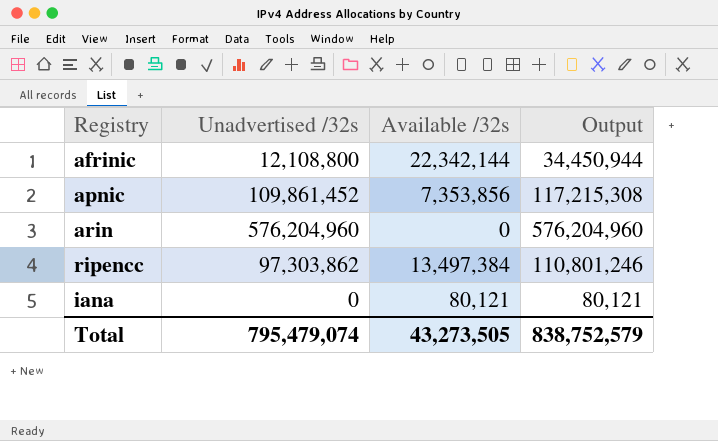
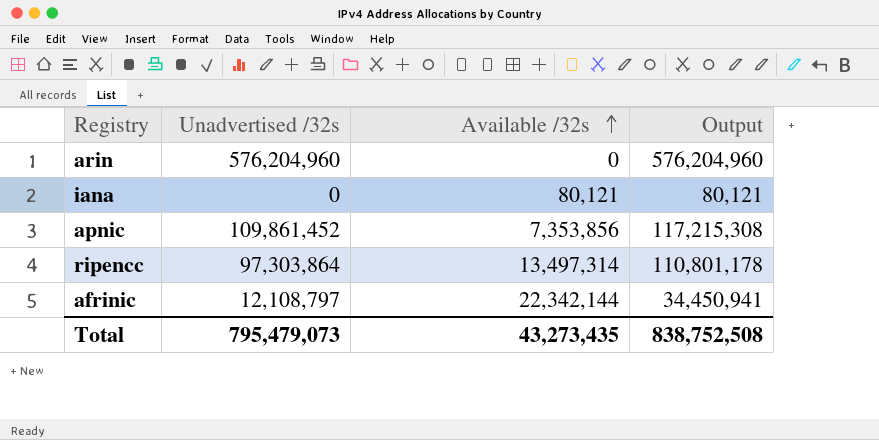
row order: none -> Available /32s ascending
ripencc | Unadvertised /32s: 97,303,862 -> 97,303,864
ripencc | Available /32s: 13,497,384 -> 13,497,314
ripencc | Output: 110,801,246 -> 110,801,178
afrinic | Unadvertised /32s: 12,108,800 -> 12,108,797
afrinic | Output: 34,450,944 -> 34,450,941
Total | Unadvertised /32s: 795,479,074 -> 795,479,073
Total | Available /32s: 43,273,505 -> 43,273,435
Total | Output: 838,752,579 -> 838,752,508

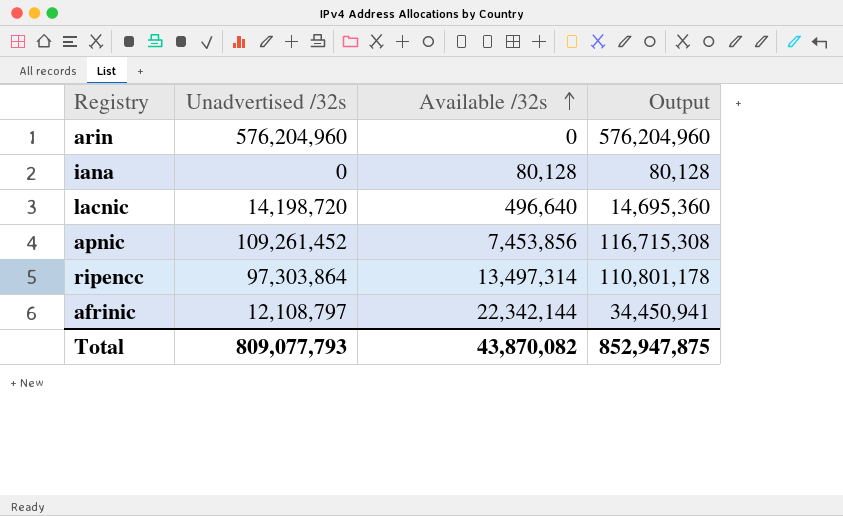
iana | Available /32s: 80,121 -> 80,128
iana | Output: 80,121 -> 80,128
row lacnic: none -> 14,198,720 | 496,640 | 14,695,360
apnic | Unadvertised /32s: 109,861,452 -> 109,261,452
apnic | Available /32s: 7,353,856 -> 7,453,856
apnic | Output: 117,215,308 -> 116,715,308
Total | Unadvertised /32s: 795,479,073 -> 809,077,793
Total | Available /32s: 43,273,435 -> 43,870,082
Total | Output: 838,752,508 -> 852,947,875

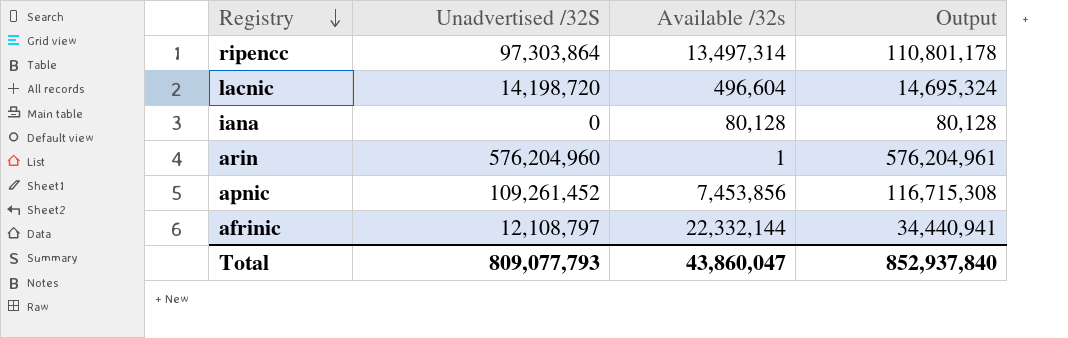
row order: Available /32s ascending -> Registry descending
column name: Unadvertised /32s -> Unadvertised /32S
lacnic | Available /32s: 496,640 -> 496,604
lacnic | Output: 14,695,360 -> 14,695,324
arin | Available /32s: 0 -> 1
arin | Output: 576,204,960 -> 576,204,961
afrinic | Available /32s: 22,342,144 -> 22,332,144
afrinic | Output: 34,450,941 -> 34,440,941
Total | Available /32s: 43,870,082 -> 43,860,047
Total | Output: 852,947,875 -> 852,937,840

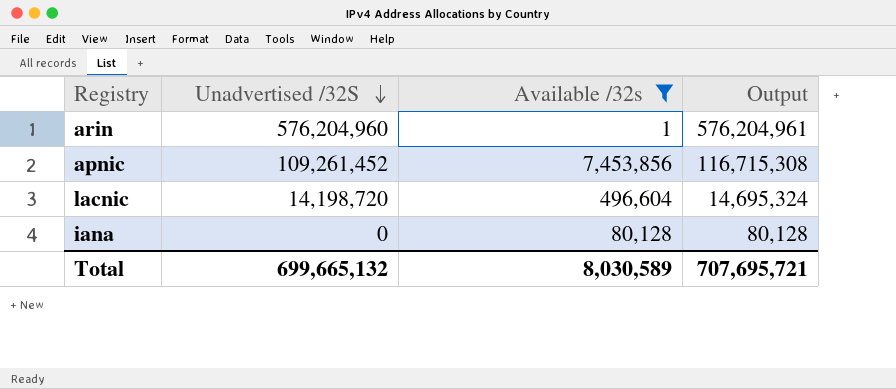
filter: none -> Available /32s <= 7,453,856
row order: Registry descending -> Unadvertised /32S descending
Total | Unadvertised /32S: 809,077,793 -> 699,665,132
Total | Available /32s: 43,860,047 -> 8,030,589
Total | Output: 852,937,840 -> 707,695,721

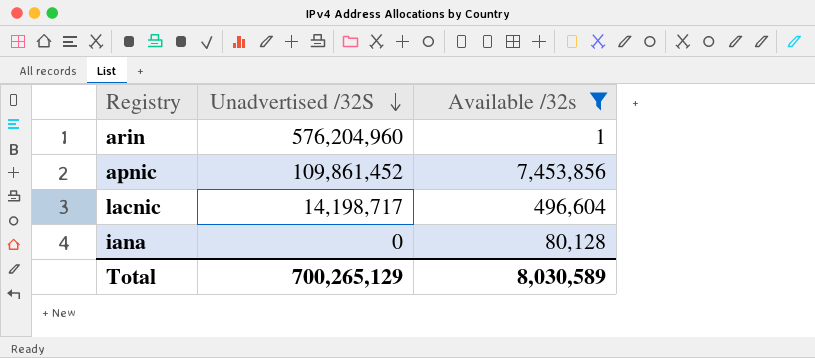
column Output | formula: [Unadvertised /32S] + [Available /32s] -> none
apnic | Unadvertised /32S: 109,261,452 -> 109,861,452
lacnic | Unadvertised /32S: 14,198,720 -> 14,198,717
Total | Unadvertised /32S: 699,665,132 -> 700,265,129

